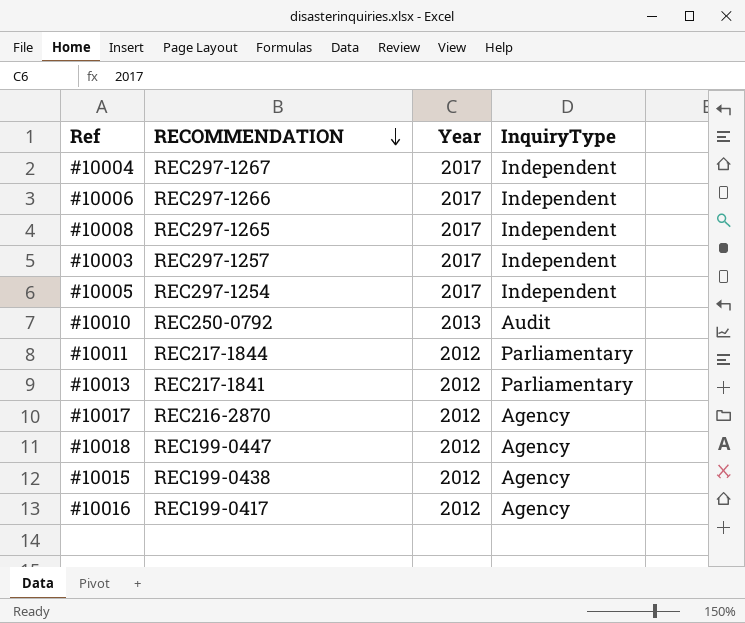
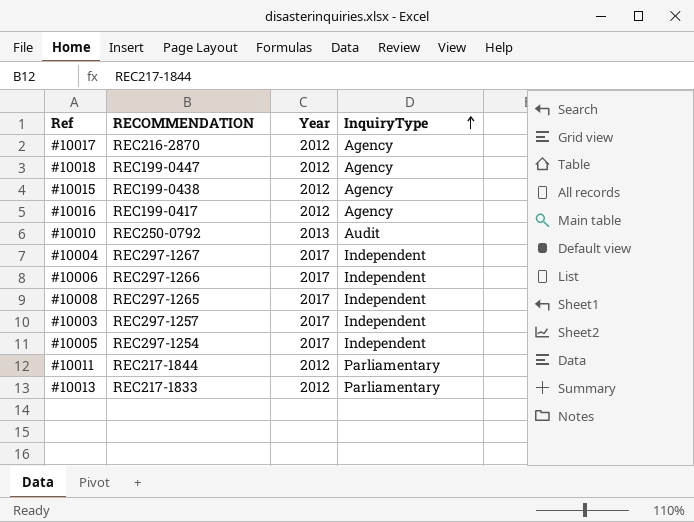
row order: RECOMMENDATION descending -> InquiryType ascending
#10013 | RECOMMENDATION: REC217-1841 -> REC217-1833

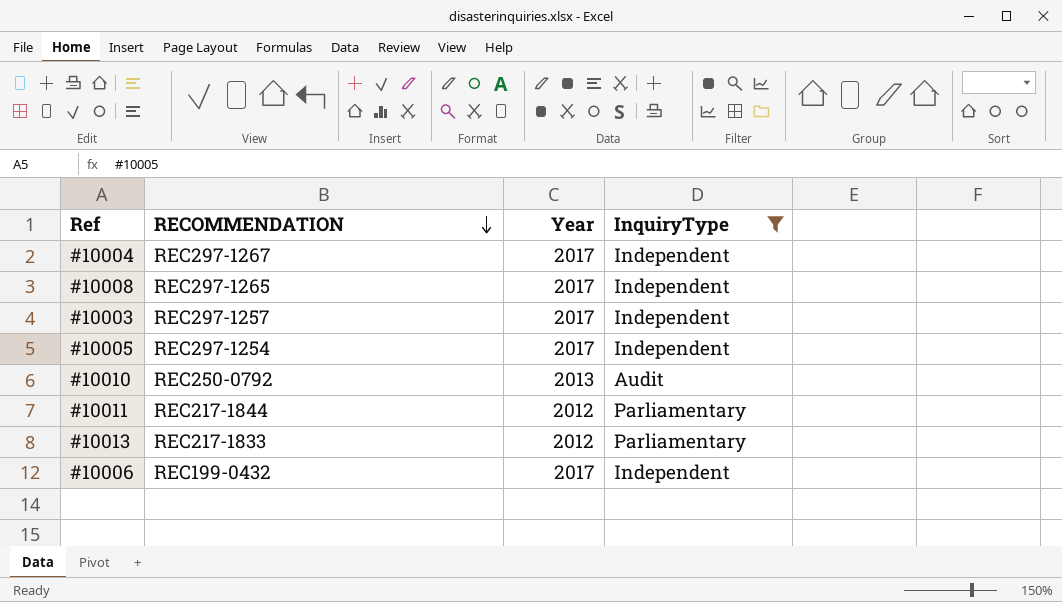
filter: none -> InquiryType != Agency
row order: InquiryType ascending -> RECOMMENDATION descending
#10006 | RECOMMENDATION: REC297-1266 -> REC199-0432

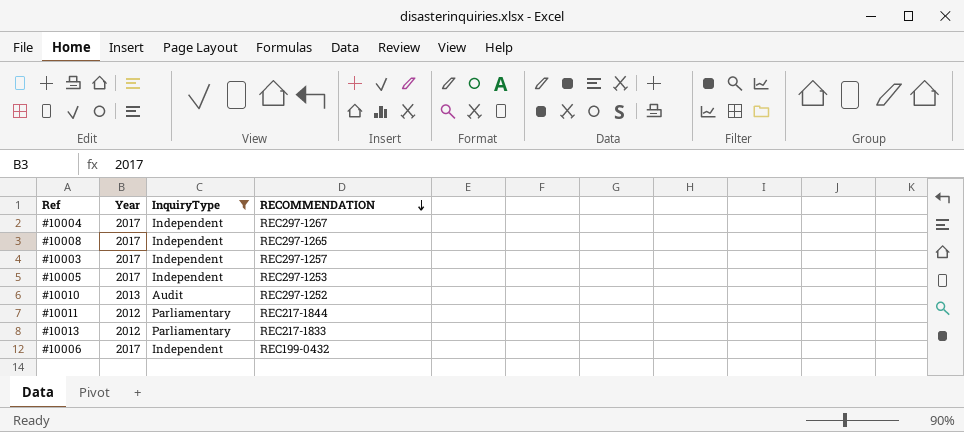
column RECOMMENDATION | position: 2 -> 4
#10005 | RECOMMENDATION: REC297-1254 -> REC297-1253
#10010 | RECOMMENDATION: REC250-0792 -> REC297-1252

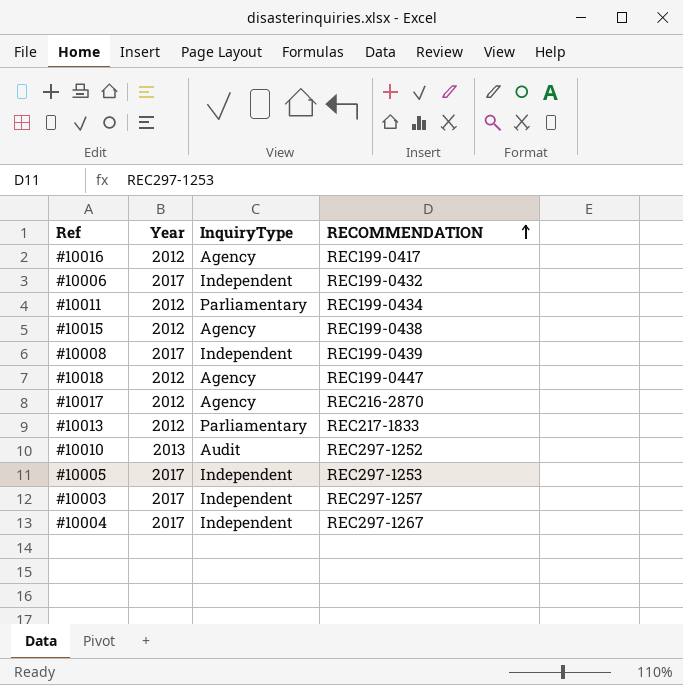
filter: InquiryType != Agency -> none
row order: RECOMMENDATION descending -> RECOMMENDATION ascending
#10011 | RECOMMENDATION: REC217-1844 -> REC199-0434
#10008 | RECOMMENDATION: REC297-1265 -> REC199-0439

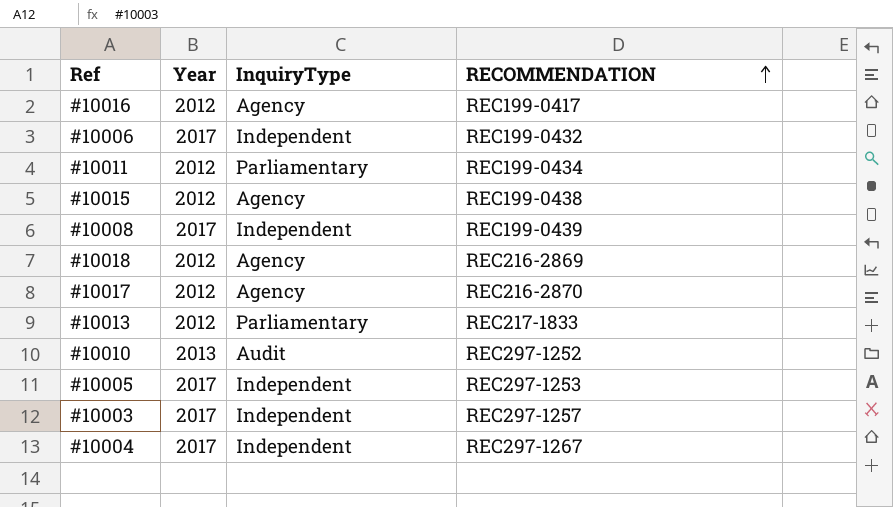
#10018 | RECOMMENDATION: REC199-0447 -> REC216-2869

